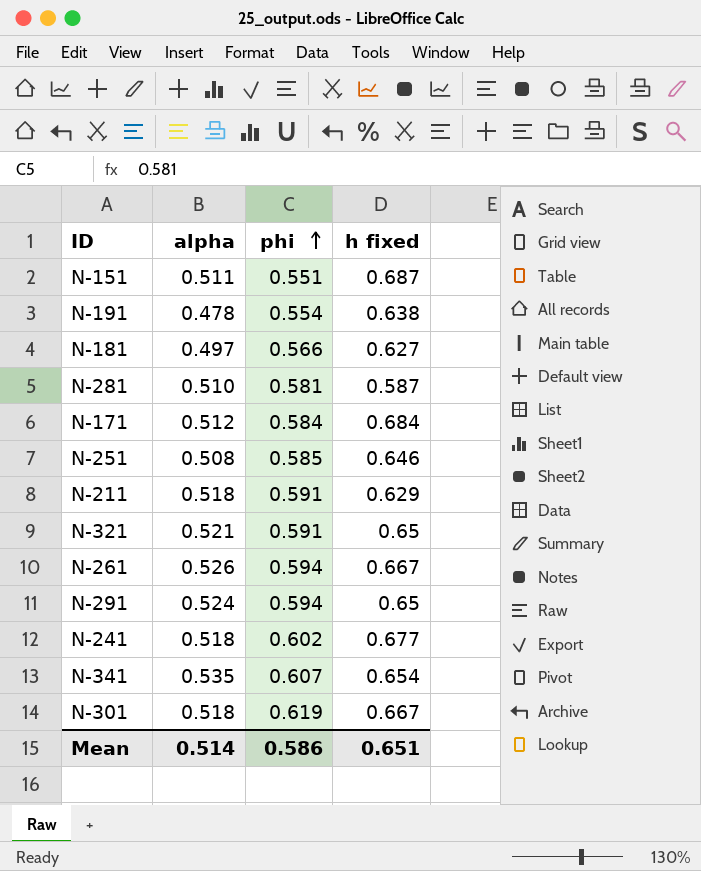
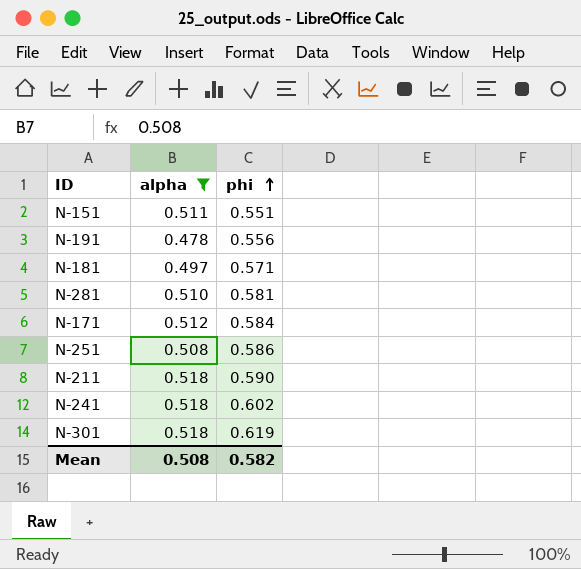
filter: none -> alpha <= 0.518
column h fixed | position: 4 -> none
N-191 | phi: 0.554 -> 0.556
N-181 | phi: 0.566 -> 0.571
N-251 | phi: 0.585 -> 0.586
N-211 | phi: 0.591 -> 0.590
Mean | alpha: 0.514 -> 0.508
Mean | phi: 0.586 -> 0.582

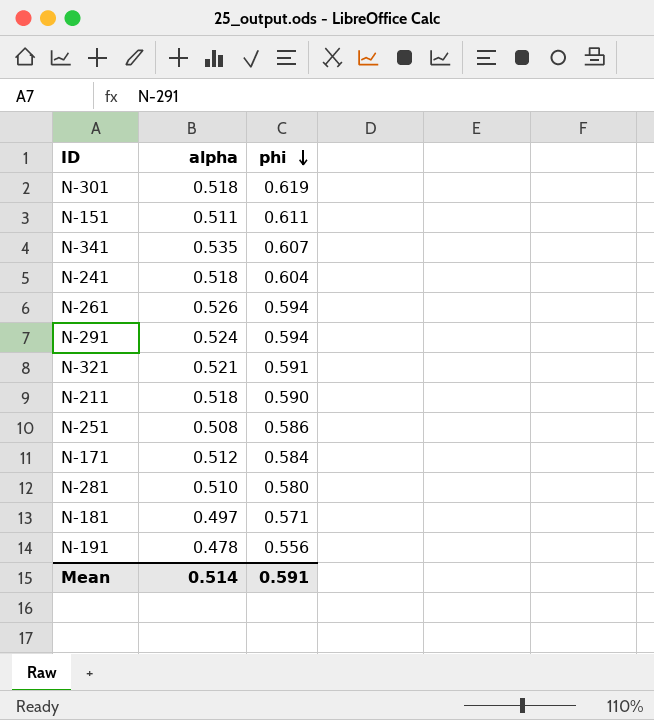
filter: alpha <= 0.518 -> none
row order: phi ascending -> phi descending
N-151 | phi: 0.551 -> 0.611
N-241 | phi: 0.602 -> 0.604
N-281 | phi: 0.581 -> 0.580
Mean | alpha: 0.508 -> 0.514
Mean | phi: 0.582 -> 0.591

